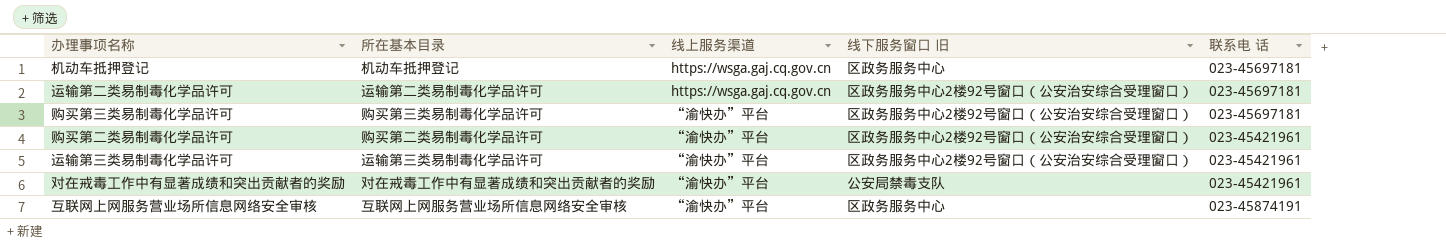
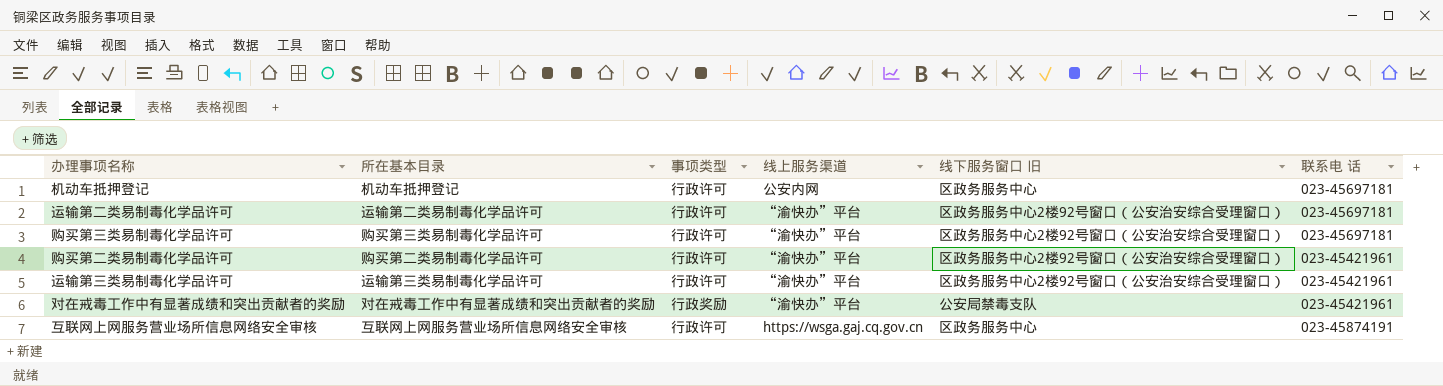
column 事项类型 | position: none -> 3
机动车抵押登记 | 线上服务渠道: https://wsga.gaj.cq.gov.cn -> 公安内网
运输第二类易制毒化学品许可 | 线上服务渠道: https://wsga.gaj.cq.gov.cn -> “渝快办”平台
互联网上网服务营业场所信息网络安全审核 | 线上服务渠道: “渝快办”平台 -> https://wsga.gaj.cq.gov.cn

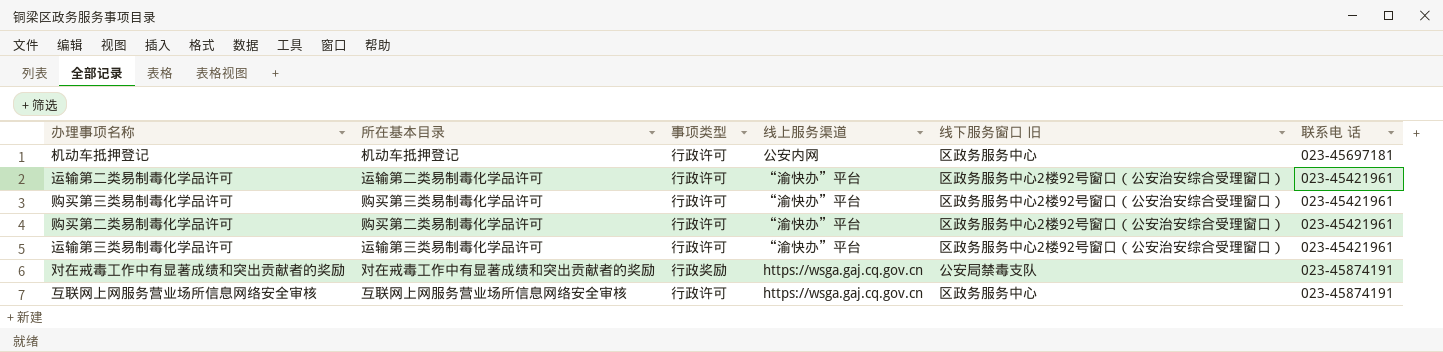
运输第二类易制毒化学品许可 | 联系电 话: 023-45697181 -> 023-45421961
购买第三类易制毒化学品许可 | 联系电 话: 023-45697181 -> 023-45421961
对在戒毒工作中有显著成绩和突出贡献者的奖励 | 线上服务渠道: “渝快办”平台 -> https://wsga.gaj.cq.gov.cn
对在戒毒工作中有显著成绩和突出贡献者的奖励 | 联系电 话: 023-45421961 -> 023-45874191

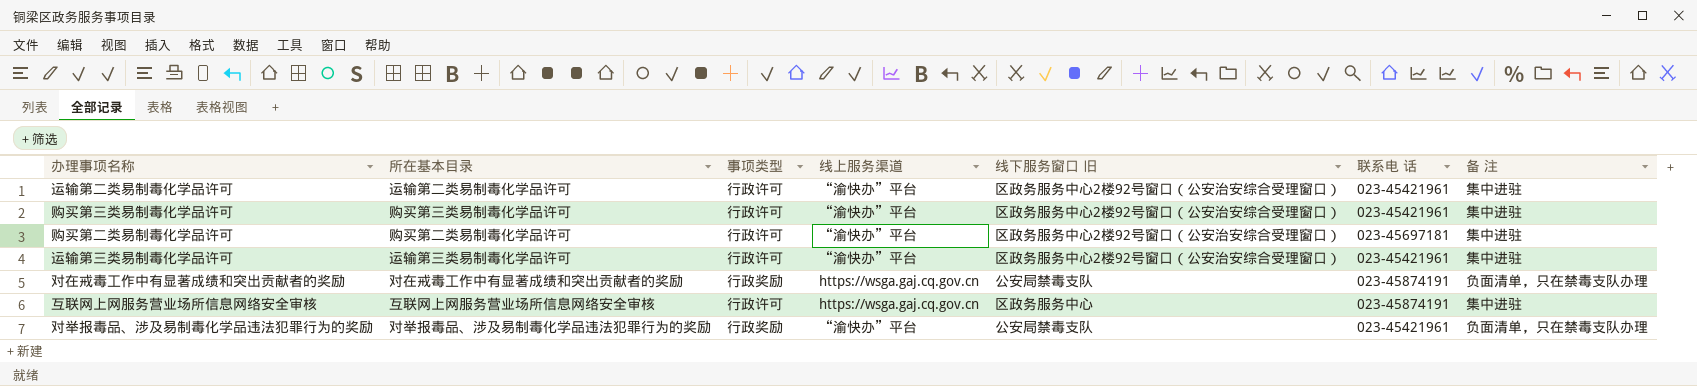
column 备 注 | position: none -> 7
row 机动车抵押登记: 机动车抵押登记 | 行政许可 | 公安内网 | 区政务服务中心 | 023-45697181 -> none
购买第二类易制毒化学品许可 | 联系电 话: 023-45421961 -> 023-45697181
row 对举报毒品、涉及易制毒化学品违法犯罪行为的奖励: none -> 对举报毒品、涉及易制毒化学品违法犯罪行为的奖励 | 行政奖励 | “渝快办”平台 | 公安局禁毒支队 | 023-45421961 | 负面清单，只在禁毒支队办理

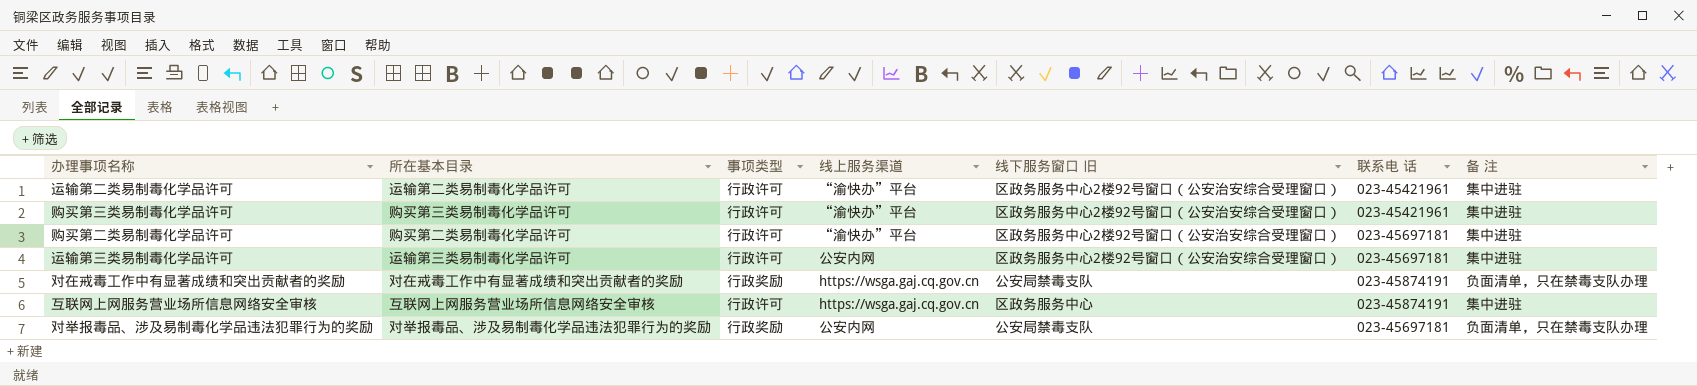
运输第三类易制毒化学品许可 | 线上服务渠道: “渝快办”平台 -> 公安内网
运输第三类易制毒化学品许可 | 联系电 话: 023-45421961 -> 023-45697181
对举报毒品、涉及易制毒化学品违法犯罪行为的奖励 | 线上服务渠道: “渝快办”平台 -> 公安内网
对举报毒品、涉及易制毒化学品违法犯罪行为的奖励 | 联系电 话: 023-45421961 -> 023-45697181

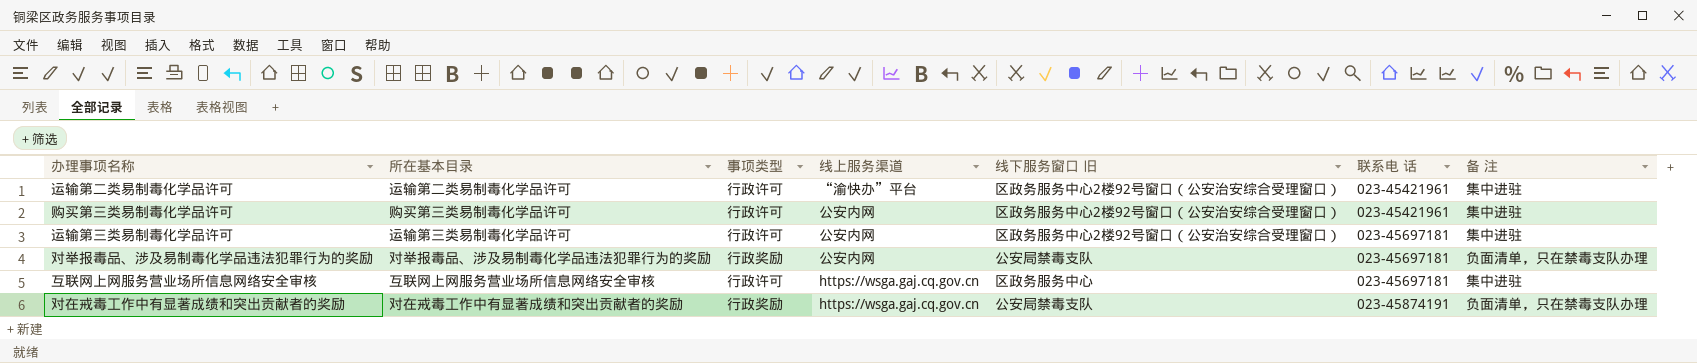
row order: none -> 联系电 话 ascending
row 购买第二类易制毒化学品许可: 购买第二类易制毒化学品许可 | 行政许可 | “渝快办”平台 | 区政务服务中心2楼92号窗口（公安治安综合受理窗口） | 023-45697181 | 集中进驻 -> none
购买第三类易制毒化学品许可 | 线上服务渠道: “渝快办”平台 -> 公安内网
互联网上网服务营业场所信息网络安全审核 | 联系电 话: 023-45874191 -> 023-45697181

